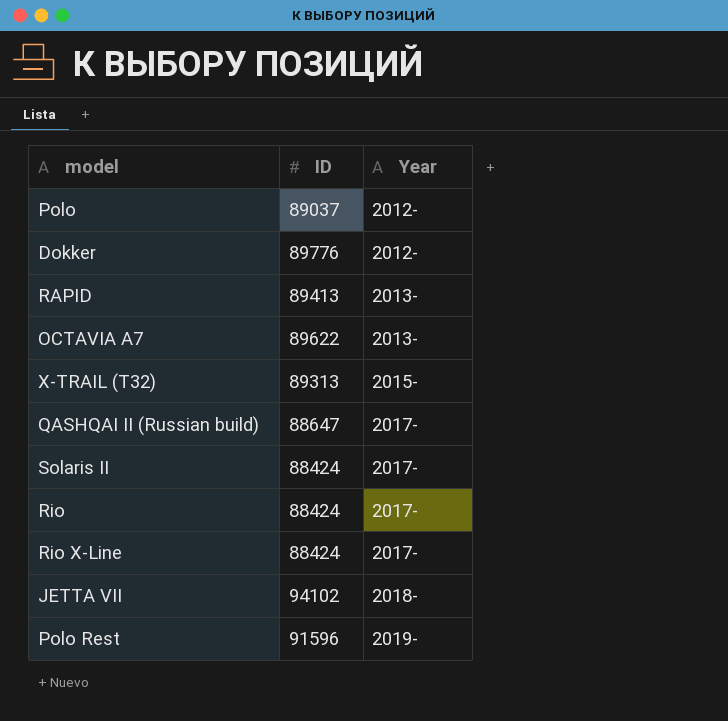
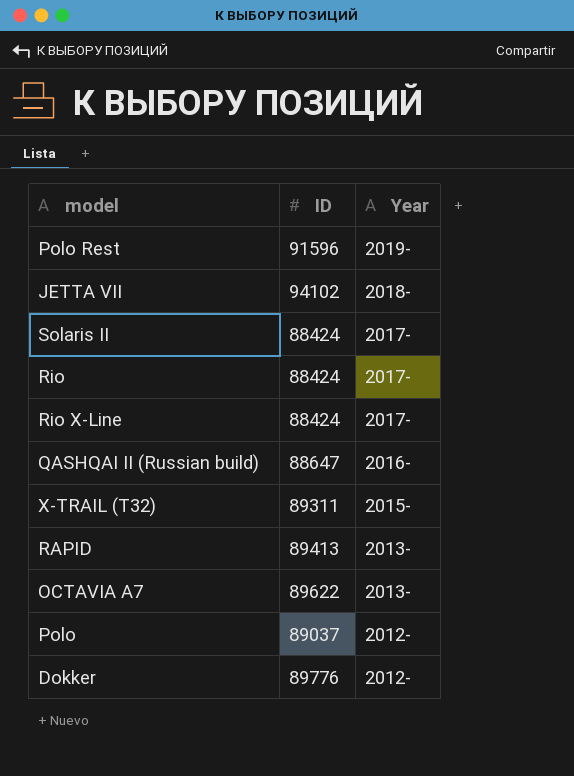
row order: Year ascending -> Year descending
QASHQAI II (Russian build) | Year: 2017- -> 2016-
Х-TRAIL (T32) | ID: 89313 -> 89311

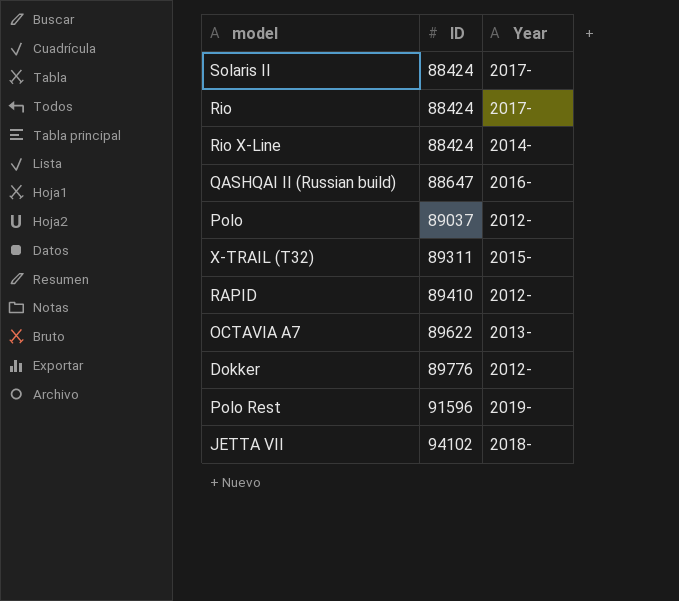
row order: Year descending -> ID ascending
Rio X-Line | Year: 2017- -> 2014-
RAPID | ID: 89413 -> 89410
RAPID | Year: 2013- -> 2012-

